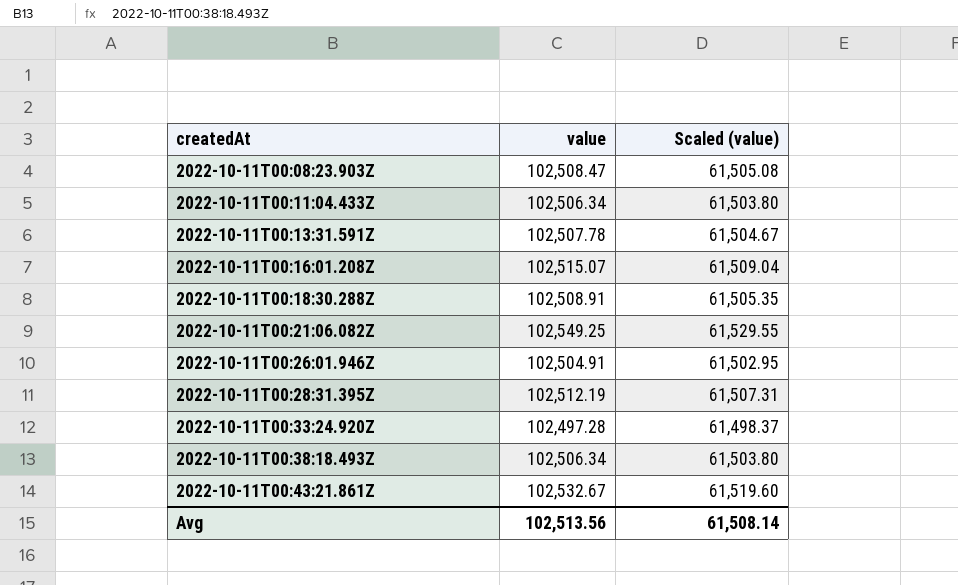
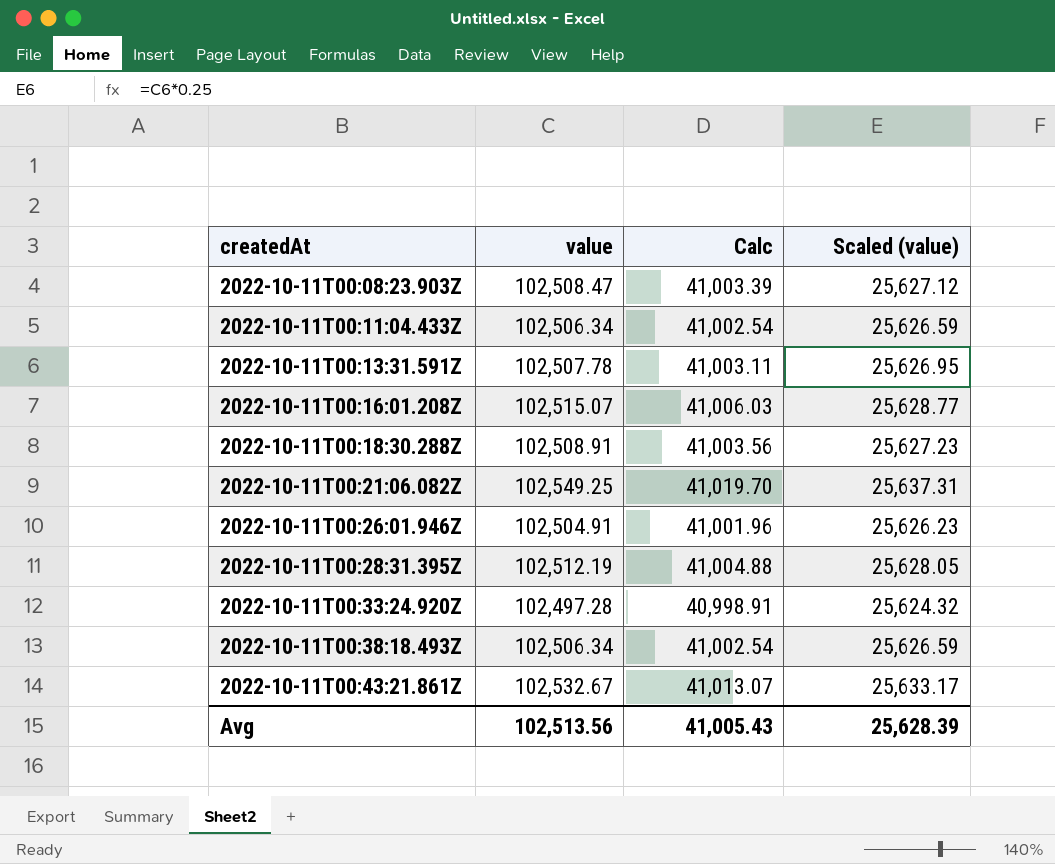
column Calc | formula: none -> [value] * 0.4
column Scaled (value) | formula: [value] * 0.6 -> [value] * 0.25
Avg | Scaled (value): 61,508.14 -> 25,628.39

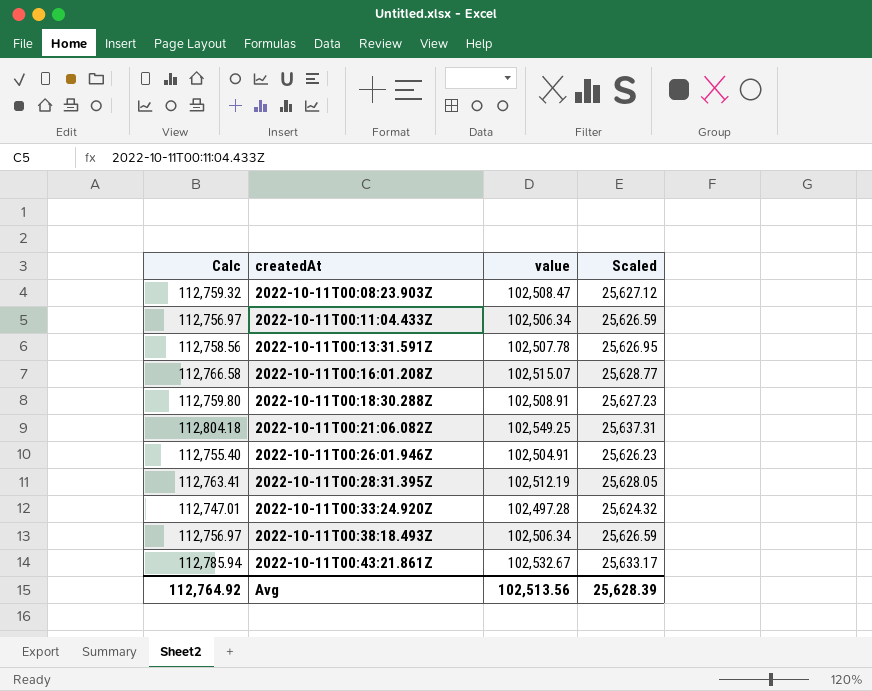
column Calc | formula: [value] * 0.4 -> [value] * 1.1
column Calc | position: 3 -> 1
column name: Scaled (value) -> Scaled
Avg | Calc: 41,005.43 -> 112,764.92

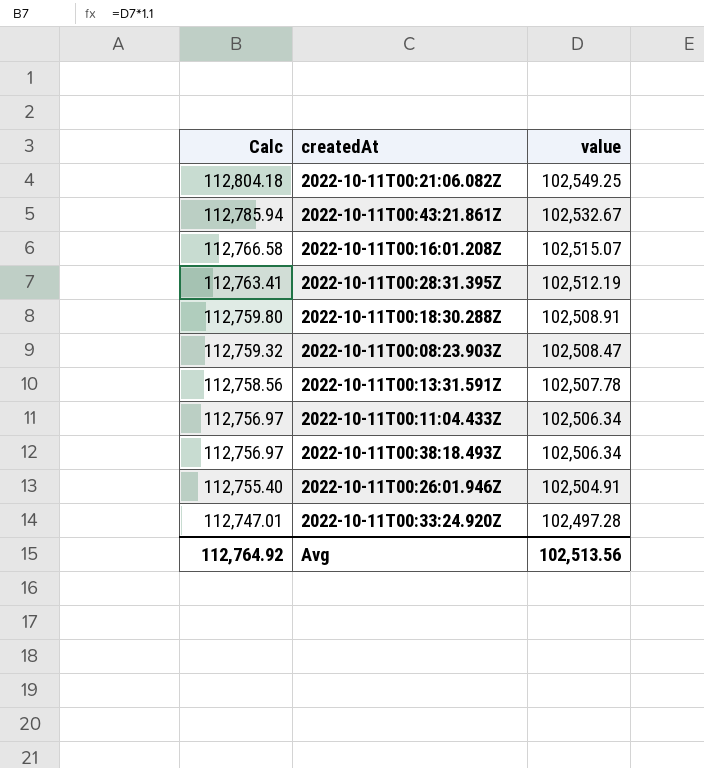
row order: createdAt ascending -> Calc descending
column Scaled | formula: [value] * 0.25 -> none

